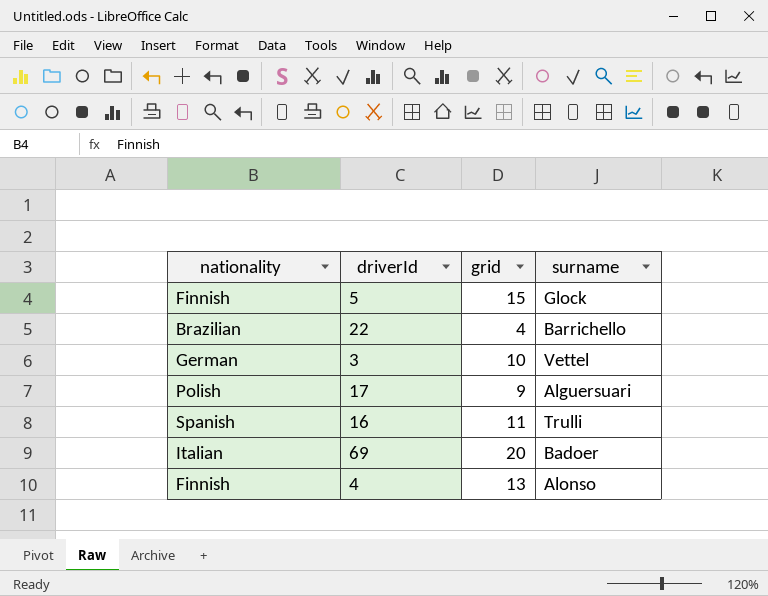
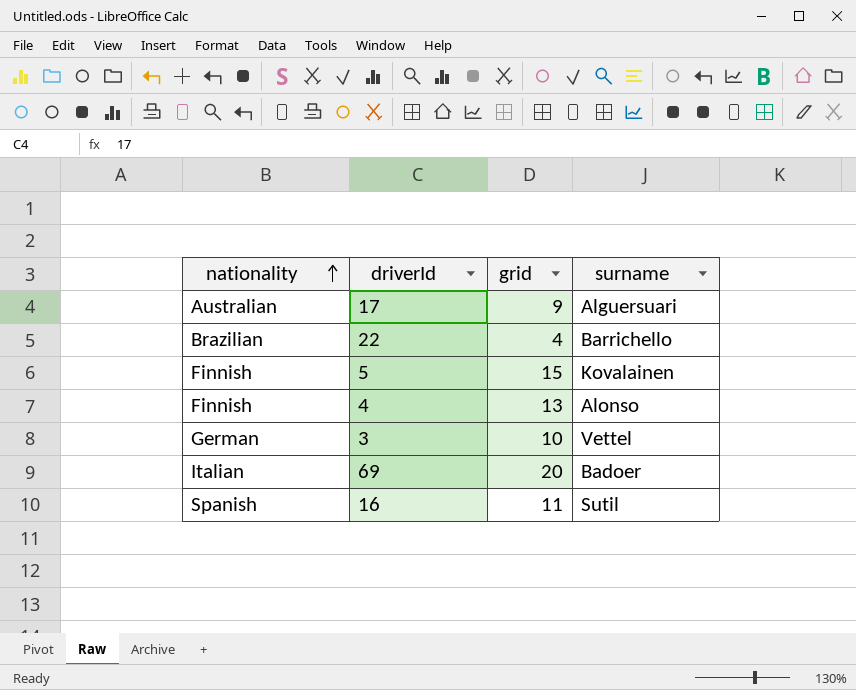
row order: none -> nationality ascending
17 | nationality: Polish -> Australian
5 | surname: Glock -> Kovalainen
16 | surname: Trulli -> Sutil

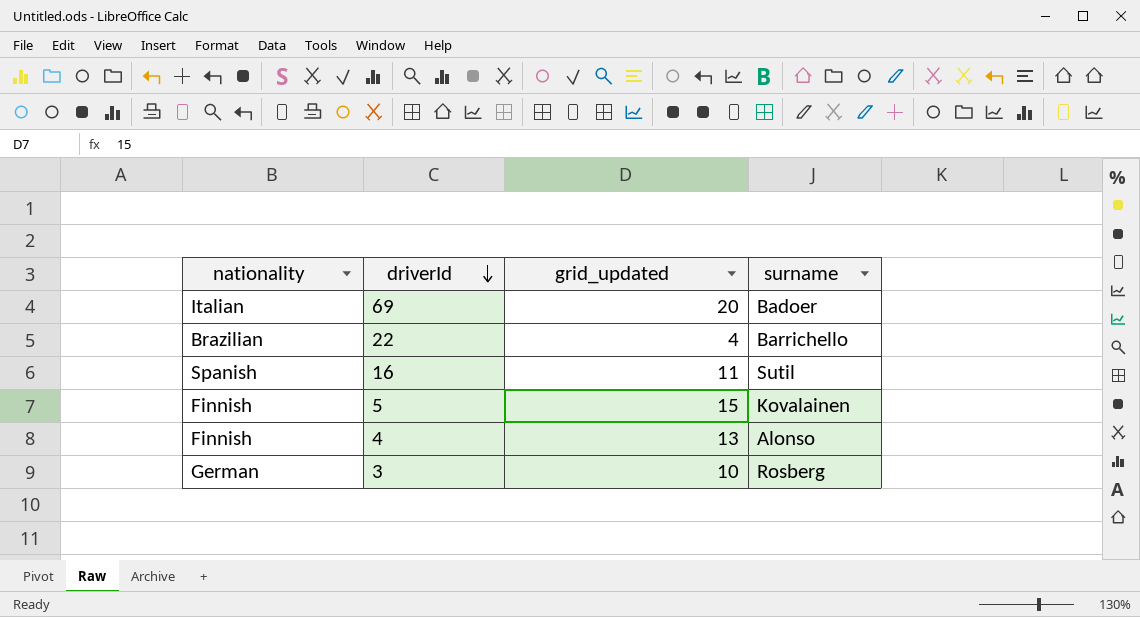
row order: nationality ascending -> driverId descending
column name: grid -> grid_updated
row 17: Australian | 9 | Alguersuari -> none
3 | surname: Vettel -> Rosberg

